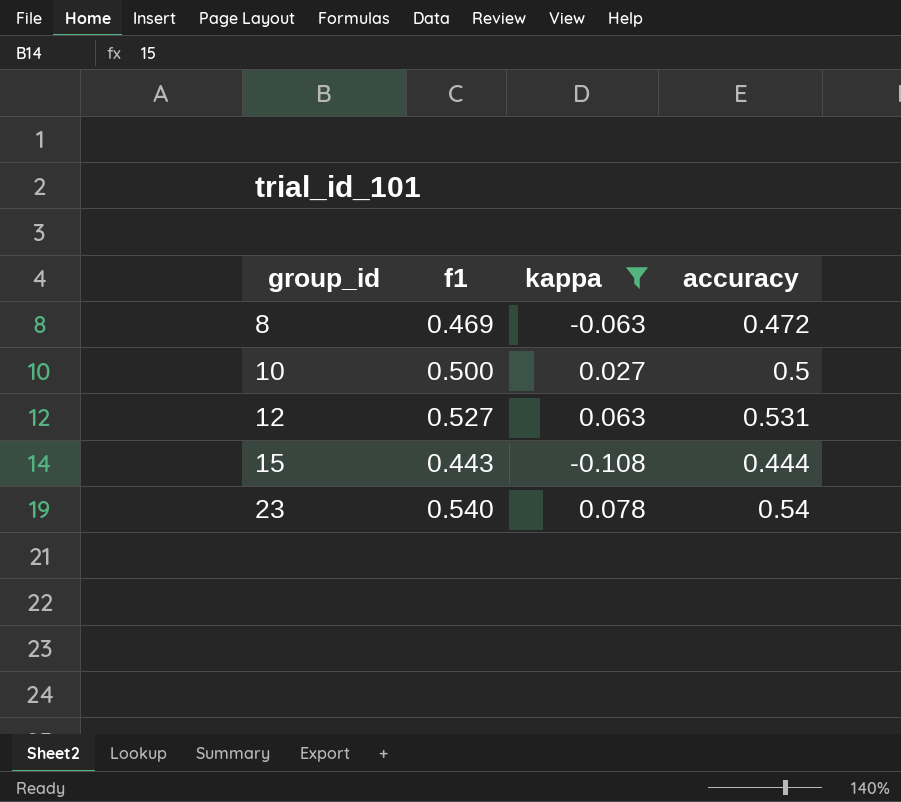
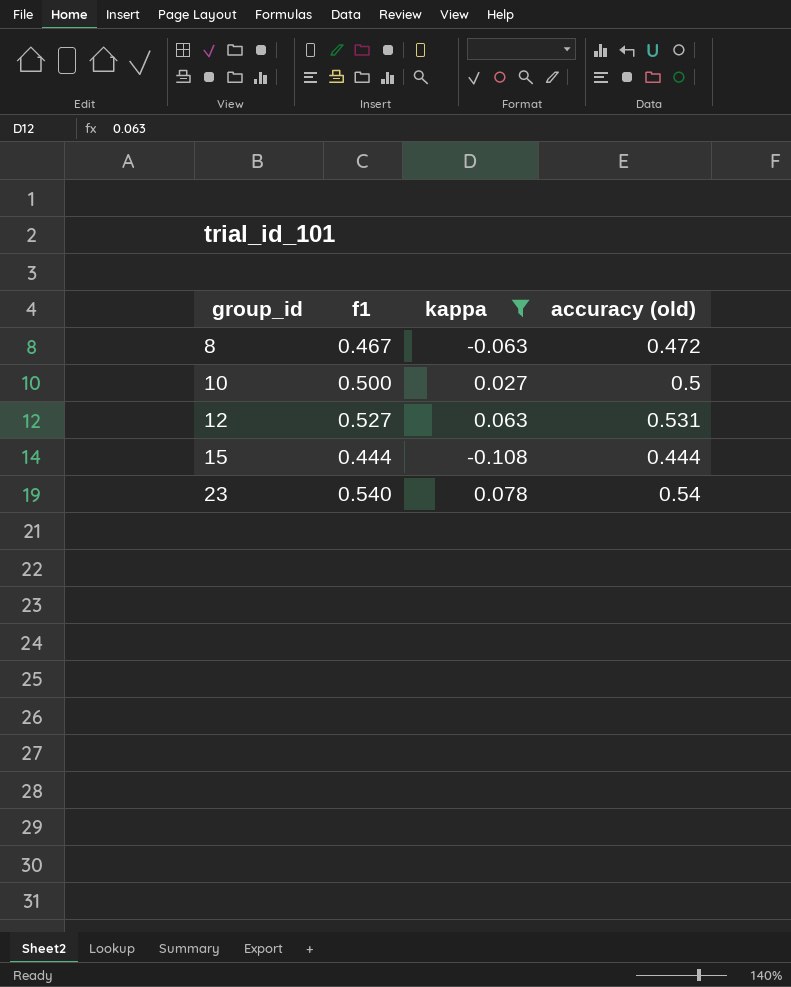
column name: accuracy -> accuracy (old)
8 | f1: 0.469 -> 0.467
15 | f1: 0.443 -> 0.444

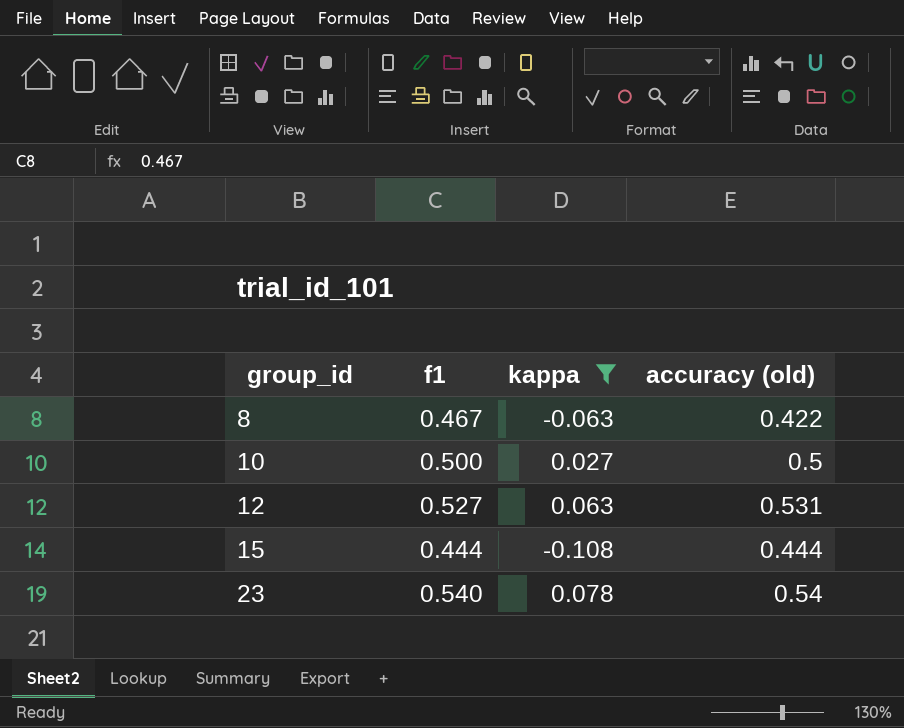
8 | accuracy (old): 0.472 -> 0.422

